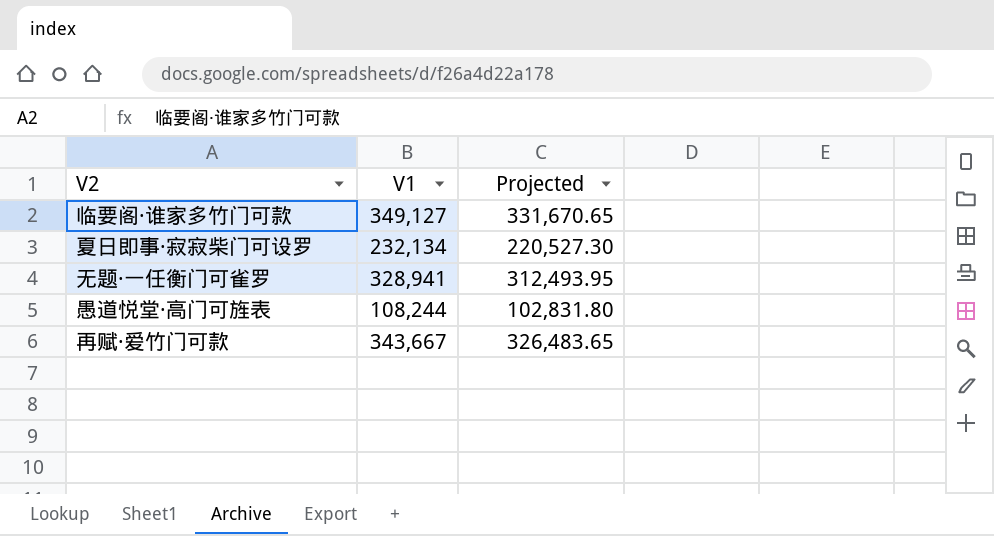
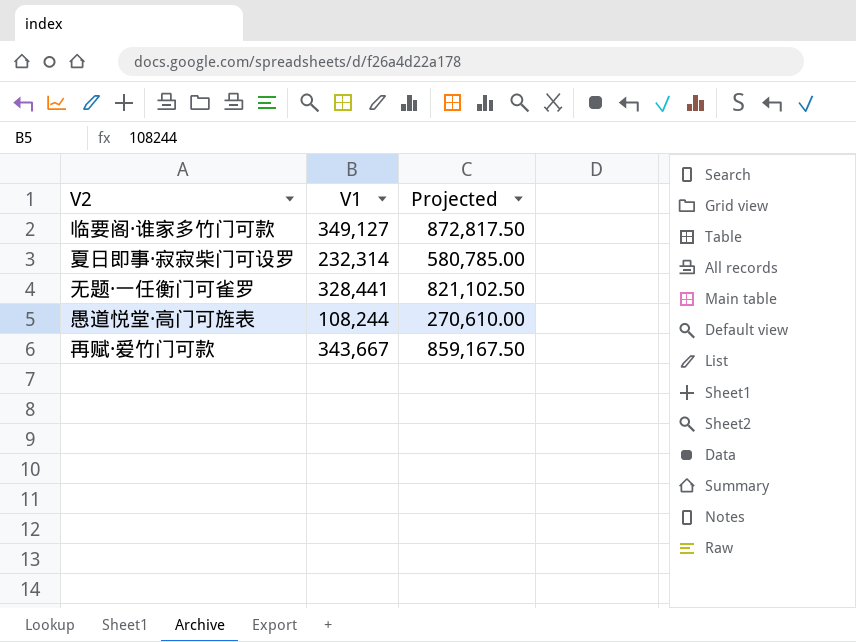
column Projected | formula: [V1] * 0.95 -> [V1] * 2.5
夏日即事·寂寂柴门可设罗 | V1: 232,134 -> 232,314
无题·一任衡门可雀罗 | V1: 328,941 -> 328,441

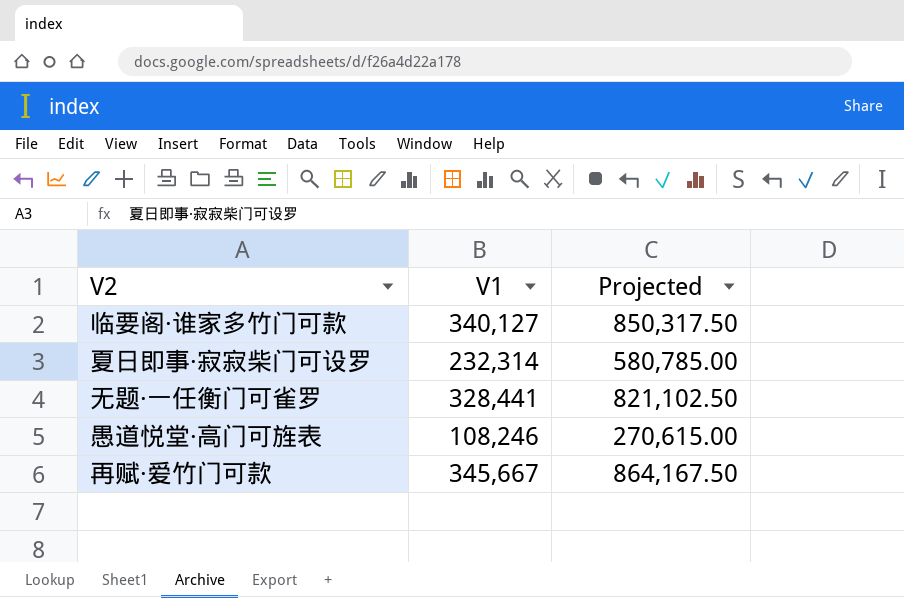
临要阁·谁家多竹门可款 | V1: 349,127 -> 340,127
临要阁·谁家多竹门可款 | Projected: 872,817.50 -> 850,317.50
愚道悦堂·高门可旌表 | V1: 108,244 -> 108,246
愚道悦堂·高门可旌表 | Projected: 270,610.00 -> 270,615.00
再赋·爱竹门可款 | V1: 343,667 -> 345,667
再赋·爱竹门可款 | Projected: 859,167.50 -> 864,167.50

